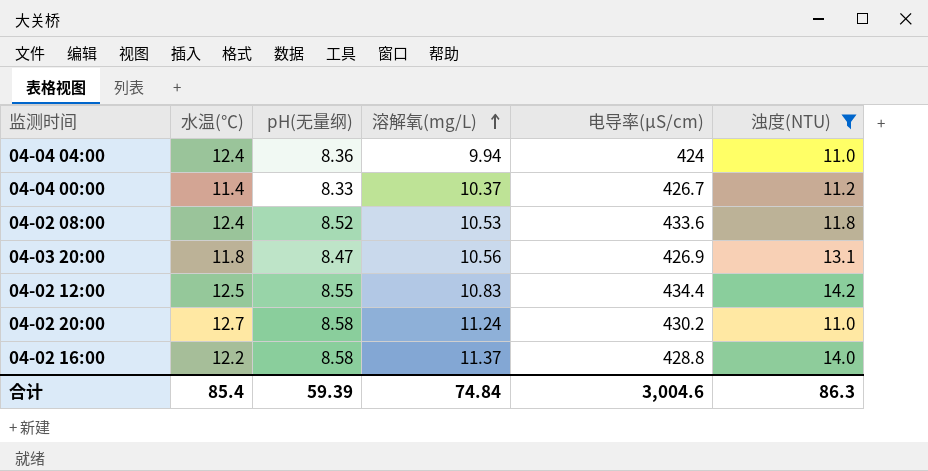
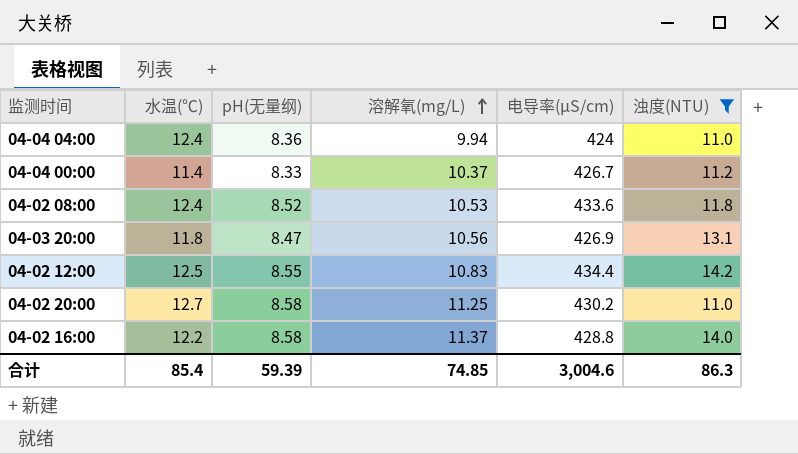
04-02 20:00 | 溶解氧(mg/L): 11.24 -> 11.25
合计 | 溶解氧(mg/L): 74.84 -> 74.85

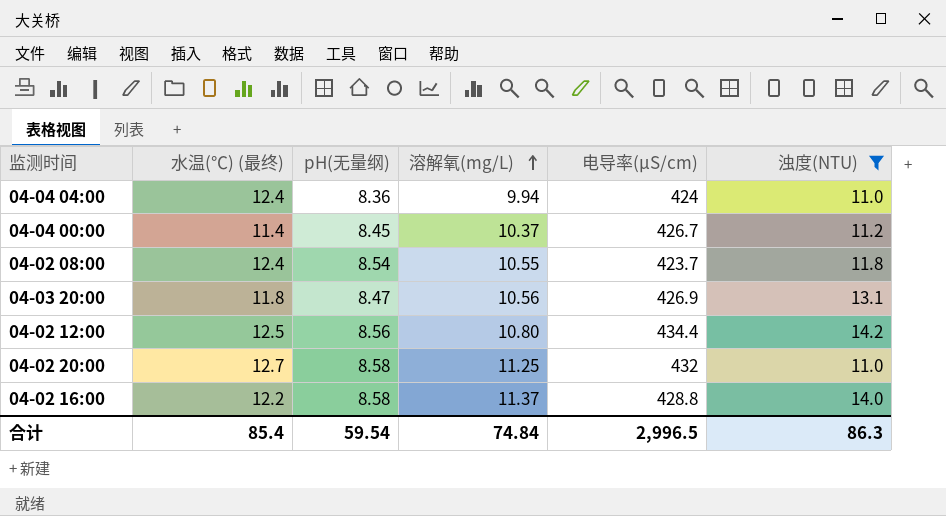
column name: 水温(℃) -> 水温(℃) (最终)
04-04 00:00 | pH(无量纲): 8.33 -> 8.45
04-02 08:00 | pH(无量纲): 8.52 -> 8.54
04-02 08:00 | 溶解氧(mg/L): 10.53 -> 10.55
04-02 08:00 | 电导率(μS/cm): 433.6 -> 423.7
04-02 12:00 | pH(无量纲): 8.55 -> 8.56
04-02 12:00 | 溶解氧(mg/L): 10.83 -> 10.80
04-02 20:00 | 电导率(μS/cm): 430.2 -> 432
合计 | pH(无量纲): 59.39 -> 59.54
合计 | 溶解氧(mg/L): 74.85 -> 74.84
合计 | 电导率(μS/cm): 3,004.6 -> 2,996.5

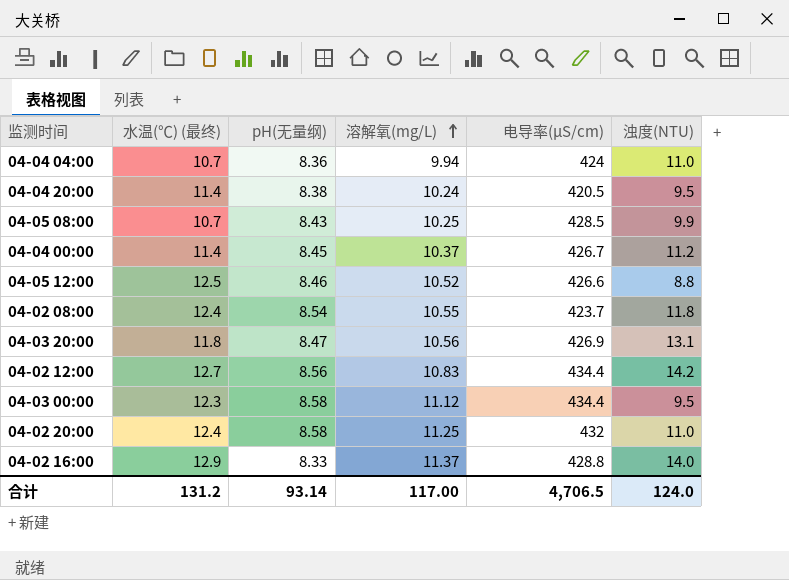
filter: 浊度(NTU) >= 11.0 -> none
04-04 04:00 | 水温(℃) (最终): 12.4 -> 10.7
04-02 12:00 | 水温(℃) (最终): 12.5 -> 12.7
04-02 12:00 | 溶解氧(mg/L): 10.80 -> 10.83
04-02 20:00 | 水温(℃) (最终): 12.7 -> 12.4
04-02 16:00 | 水温(℃) (最终): 12.2 -> 12.9
04-02 16:00 | pH(无量纲): 8.58 -> 8.33
合计 | 水温(℃) (最终): 85.4 -> 131.2
合计 | pH(无量纲): 59.54 -> 93.14
合计 | 溶解氧(mg/L): 74.84 -> 117.00
合计 | 电导率(μS/cm): 2,996.5 -> 4,706.5
合计 | 浊度(NTU): 86.3 -> 124.0

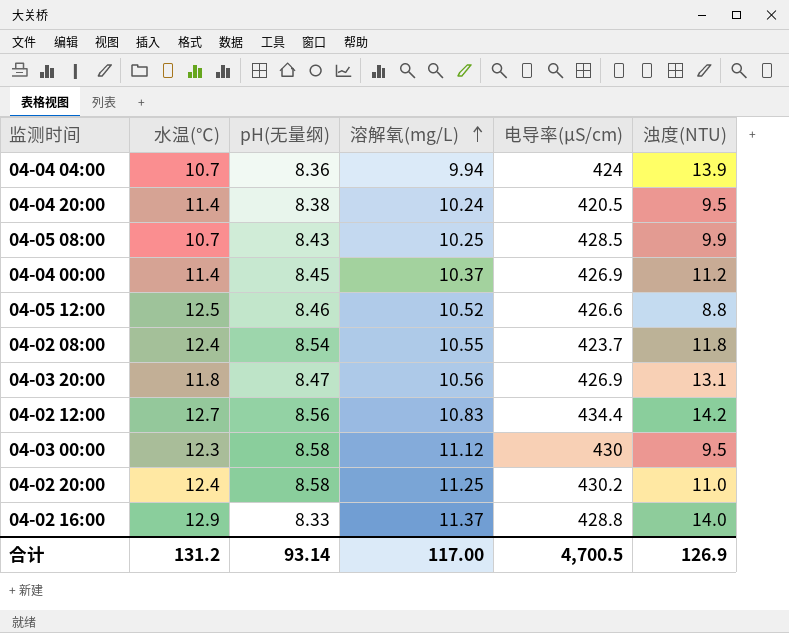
column name: 水温(℃) (最终) -> 水温(℃)
04-04 04:00 | 浊度(NTU): 11.0 -> 13.9
04-04 00:00 | 电导率(μS/cm): 426.7 -> 426.9
04-03 00:00 | 电导率(μS/cm): 434.4 -> 430
04-02 20:00 | 电导率(μS/cm): 432 -> 430.2
合计 | 电导率(μS/cm): 4,706.5 -> 4,700.5
合计 | 浊度(NTU): 124.0 -> 126.9

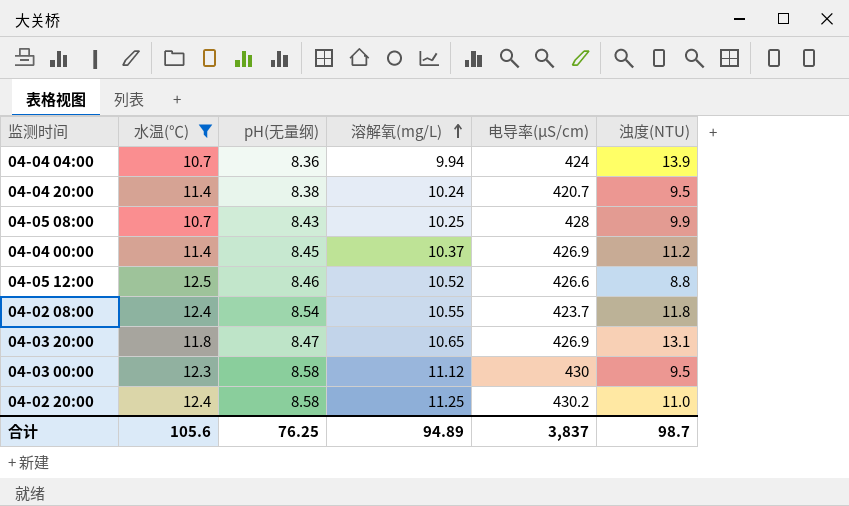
filter: none -> 水温(℃) <= 12.5
04-04 20:00 | 电导率(μS/cm): 420.5 -> 420.7
04-05 08:00 | 电导率(μS/cm): 428.5 -> 428
04-03 20:00 | 溶解氧(mg/L): 10.56 -> 10.65
合计 | 水温(℃): 131.2 -> 105.6
合计 | pH(无量纲): 93.14 -> 76.25
合计 | 溶解氧(mg/L): 117.00 -> 94.89
合计 | 电导率(μS/cm): 4,700.5 -> 3,837
合计 | 浊度(NTU): 126.9 -> 98.7

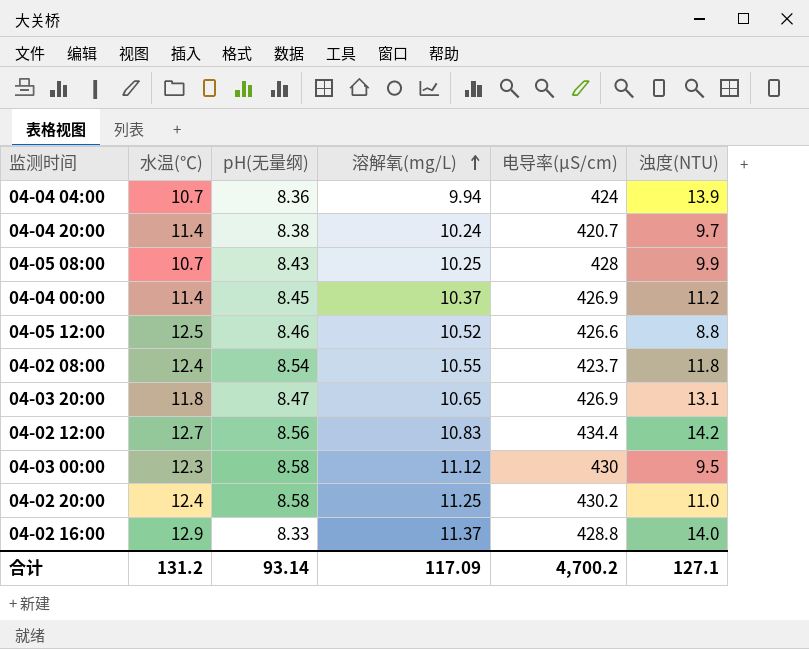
filter: 水温(℃) <= 12.5 -> none
04-04 20:00 | 浊度(NTU): 9.5 -> 9.7
合计 | 水温(℃): 105.6 -> 131.2
合计 | pH(无量纲): 76.25 -> 93.14
合计 | 溶解氧(mg/L): 94.89 -> 117.09
合计 | 电导率(μS/cm): 3,837 -> 4,700.2
合计 | 浊度(NTU): 98.7 -> 127.1

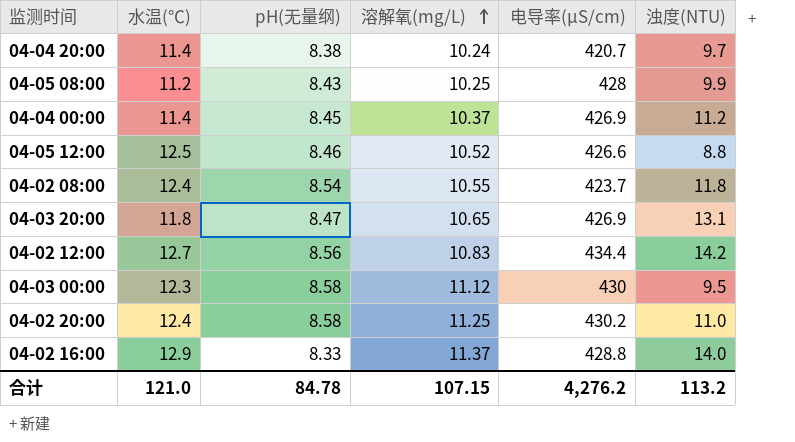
row 04-04 04:00: 10.7 | 8.36 | 9.94 | 424 | 13.9 -> none
04-05 08:00 | 水温(℃): 10.7 -> 11.2
合计 | 水温(℃): 131.2 -> 121.0
合计 | pH(无量纲): 93.14 -> 84.78
合计 | 溶解氧(mg/L): 117.09 -> 107.15
合计 | 电导率(μS/cm): 4,700.2 -> 4,276.2
合计 | 浊度(NTU): 127.1 -> 113.2

